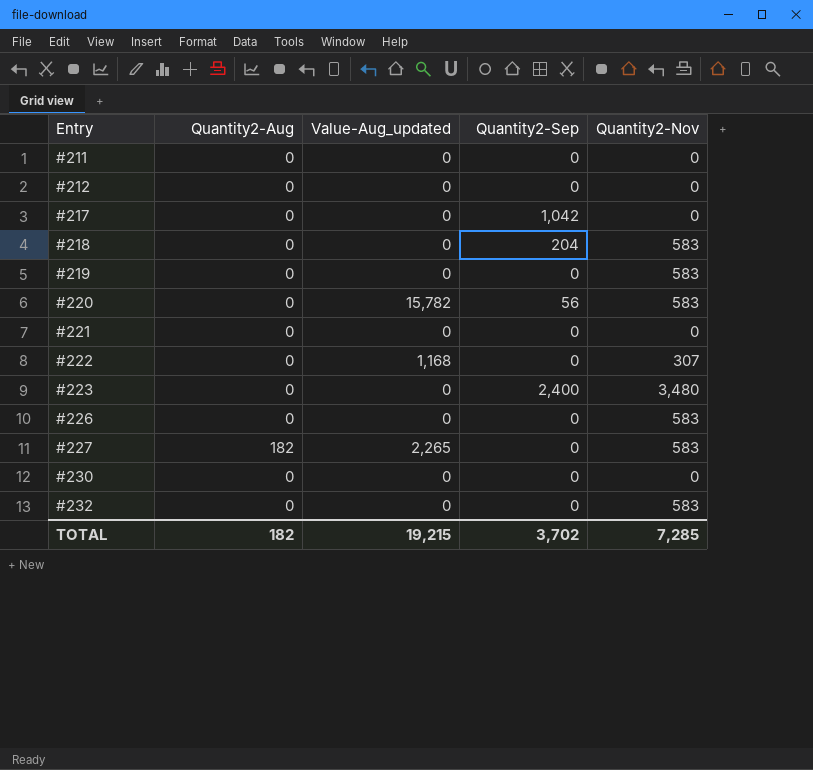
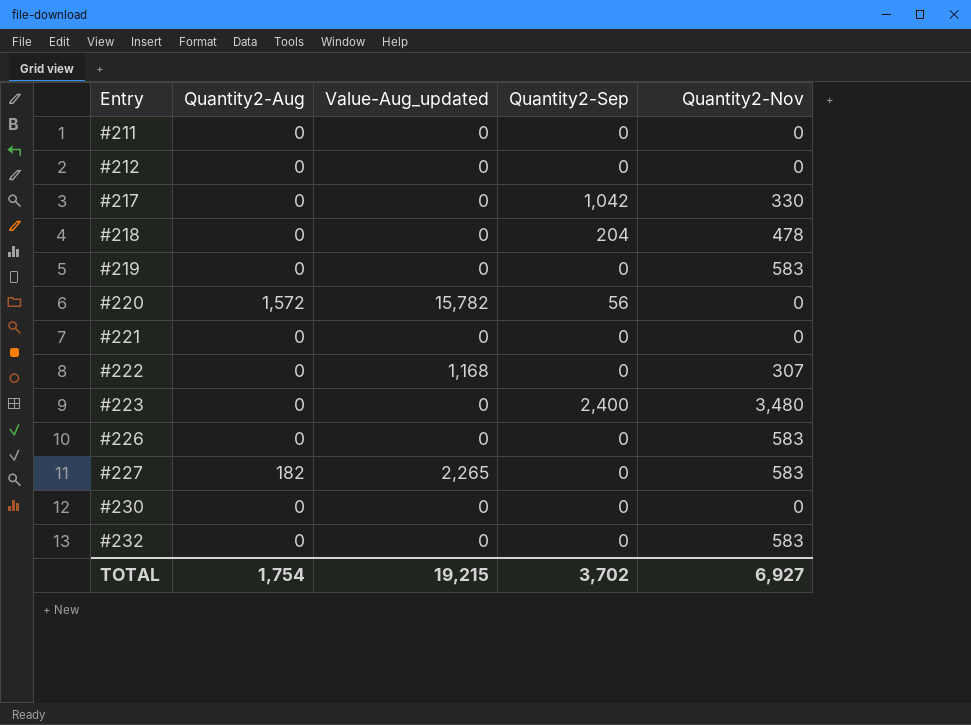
#217 | Quantity2-Nov: 0 -> 330
#218 | Quantity2-Nov: 583 -> 478
#220 | Quantity2-Aug: 0 -> 1,572
#220 | Quantity2-Nov: 583 -> 0
TOTAL | Quantity2-Aug: 182 -> 1,754
TOTAL | Quantity2-Nov: 7,285 -> 6,927

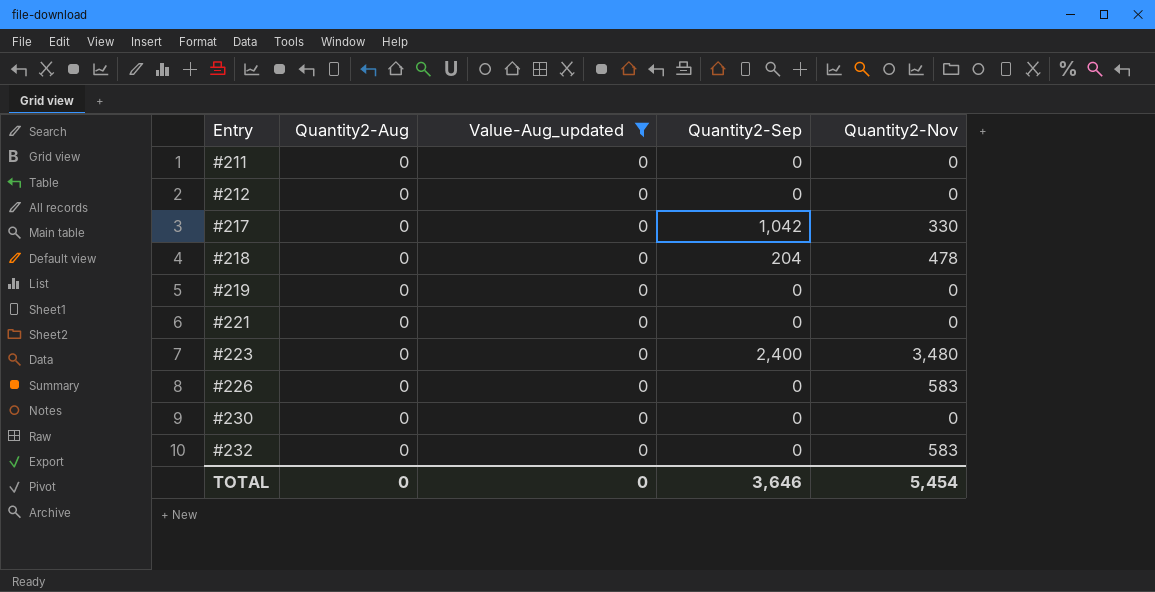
filter: none -> Value-Aug_updated = 0
#219 | Quantity2-Nov: 583 -> 0
TOTAL | Quantity2-Aug: 1,754 -> 0
TOTAL | Value-Aug_updated: 19,215 -> 0
TOTAL | Quantity2-Sep: 3,702 -> 3,646
TOTAL | Quantity2-Nov: 6,927 -> 5,454

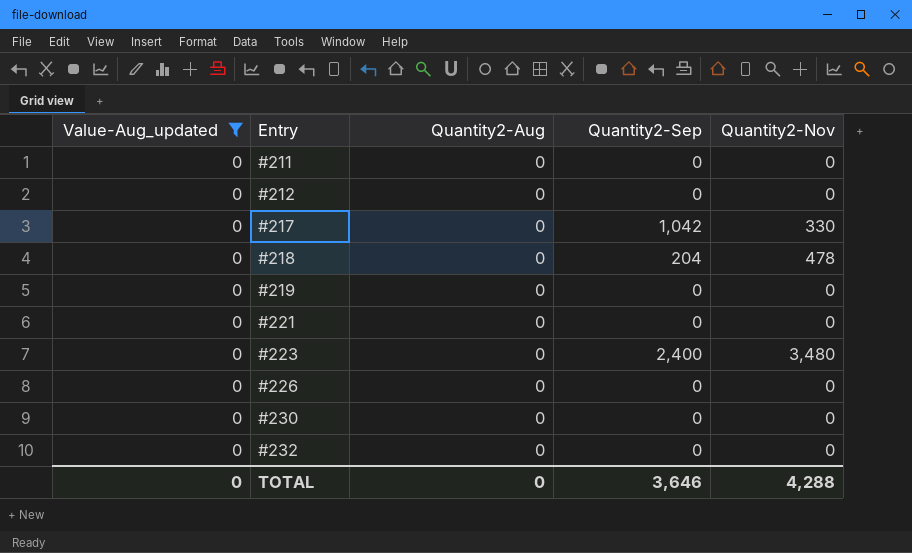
column Value-Aug_updated | position: 3 -> 1
#226 | Quantity2-Nov: 583 -> 0
#232 | Quantity2-Nov: 583 -> 0
TOTAL | Quantity2-Nov: 5,454 -> 4,288

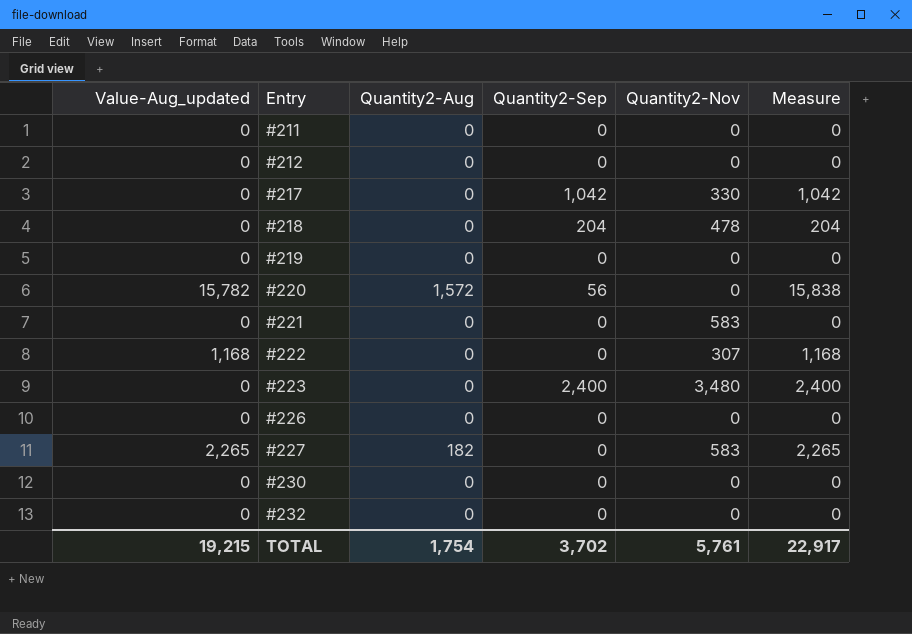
filter: Value-Aug_updated = 0 -> none
column Measure | formula: none -> [Value-Aug_updated] + [Quantity2-Sep]
#221 | Quantity2-Nov: 0 -> 583
TOTAL | Value-Aug_updated: 0 -> 19,215
TOTAL | Quantity2-Aug: 0 -> 1,754
TOTAL | Quantity2-Sep: 3,646 -> 3,702
TOTAL | Quantity2-Nov: 4,288 -> 5,761

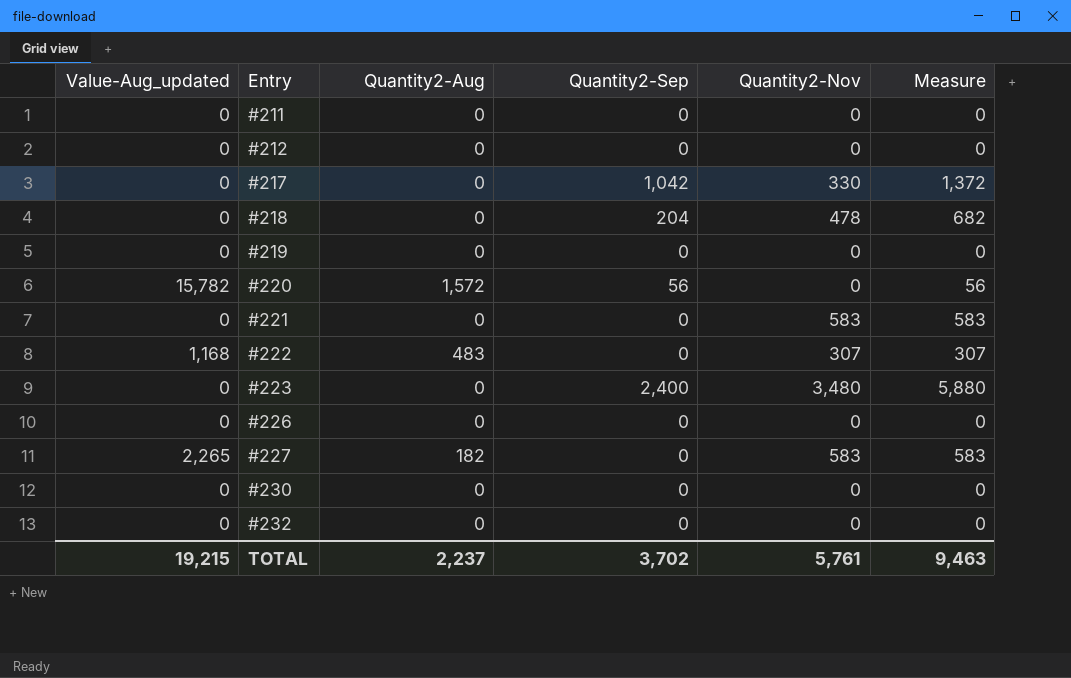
column Measure | formula: [Value-Aug_updated] + [Quantity2-Sep] -> [Quantity2-Sep] + [Quantity2-Nov]
#222 | Quantity2-Aug: 0 -> 483
TOTAL | Quantity2-Aug: 1,754 -> 2,237
TOTAL | Measure: 22,917 -> 9,463

